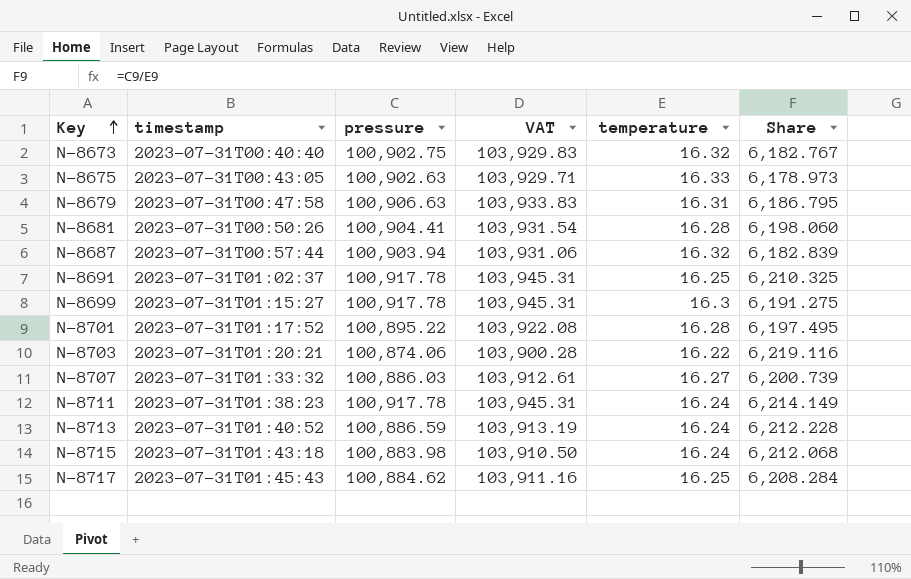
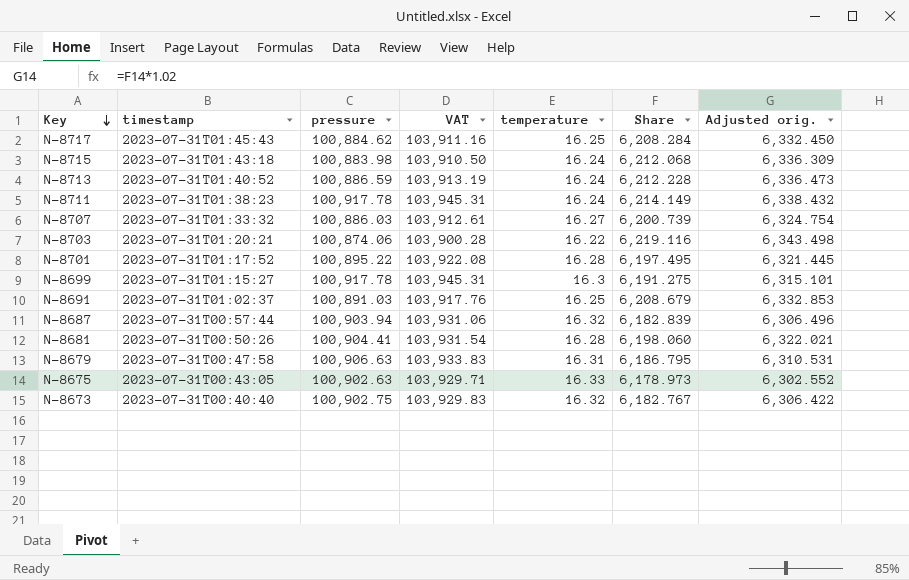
row order: Key ascending -> Key descending
column Adjusted orig. | formula: none -> [Share] * 1.02
N-8691 | pressure: 100,917.78 -> 100,891.03
N-8691 | VAT: 103,945.31 -> 103,917.76
N-8691 | Share: 6,210.325 -> 6,208.679

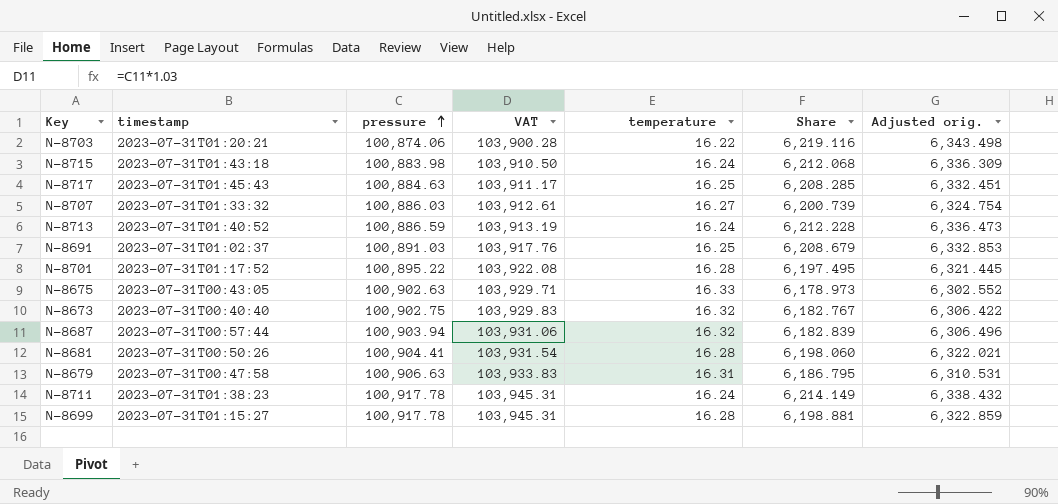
row order: Key descending -> pressure ascending
N-8717 | pressure: 100,884.62 -> 100,884.63
N-8717 | VAT: 103,911.16 -> 103,911.17
N-8717 | Share: 6,208.284 -> 6,208.285
N-8717 | Adjusted orig.: 6,332.450 -> 6,332.451
N-8699 | temperature: 16.3 -> 16.28
N-8699 | Share: 6,191.275 -> 6,198.881
N-8699 | Adjusted orig.: 6,315.101 -> 6,322.859

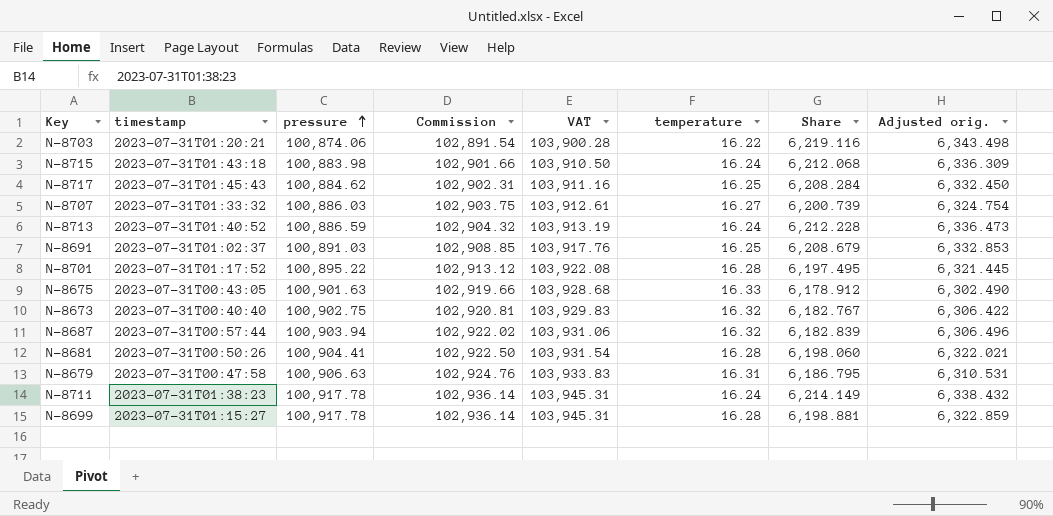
column Commission | formula: none -> [pressure] * 1.02
N-8717 | pressure: 100,884.63 -> 100,884.62
N-8717 | VAT: 103,911.17 -> 103,911.16
N-8717 | Share: 6,208.285 -> 6,208.284
N-8717 | Adjusted orig.: 6,332.451 -> 6,332.450
N-8675 | pressure: 100,902.63 -> 100,901.63
N-8675 | VAT: 103,929.71 -> 103,928.68
N-8675 | Share: 6,178.973 -> 6,178.912
N-8675 | Adjusted orig.: 6,302.552 -> 6,302.490

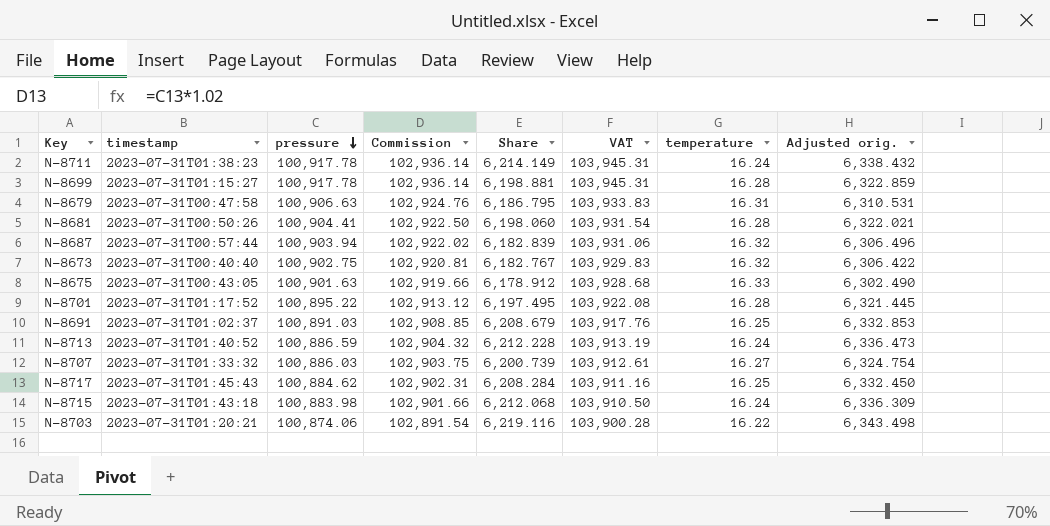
row order: pressure ascending -> pressure descending
column Share | position: 7 -> 5

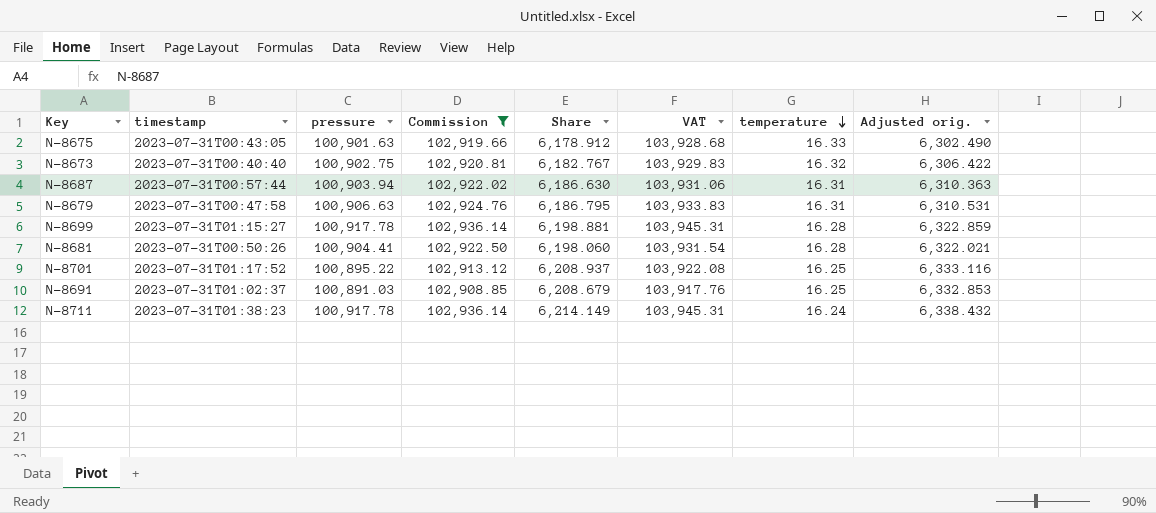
filter: none -> Commission >= 102,908.85
row order: pressure descending -> temperature descending
N-8687 | Share: 6,182.839 -> 6,186.630
N-8687 | temperature: 16.32 -> 16.31
N-8687 | Adjusted orig.: 6,306.496 -> 6,310.363
N-8701 | Share: 6,197.495 -> 6,208.937
N-8701 | temperature: 16.28 -> 16.25
N-8701 | Adjusted orig.: 6,321.445 -> 6,333.116

